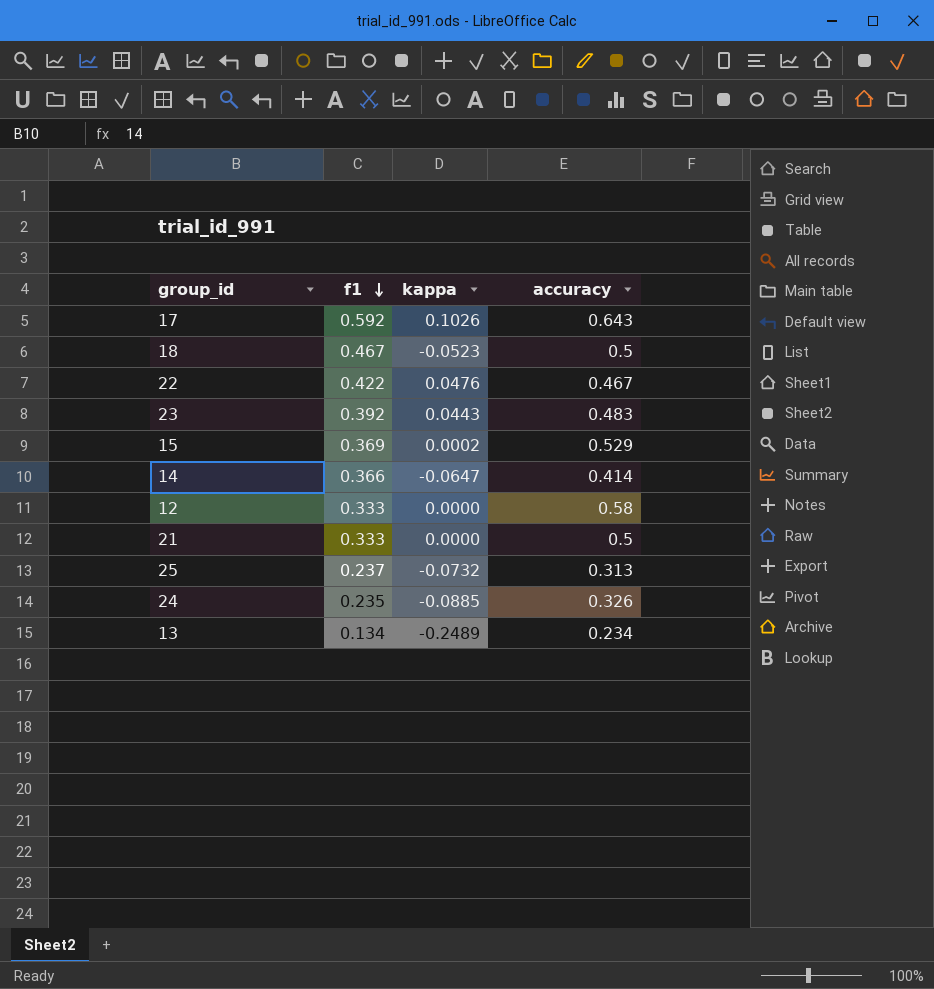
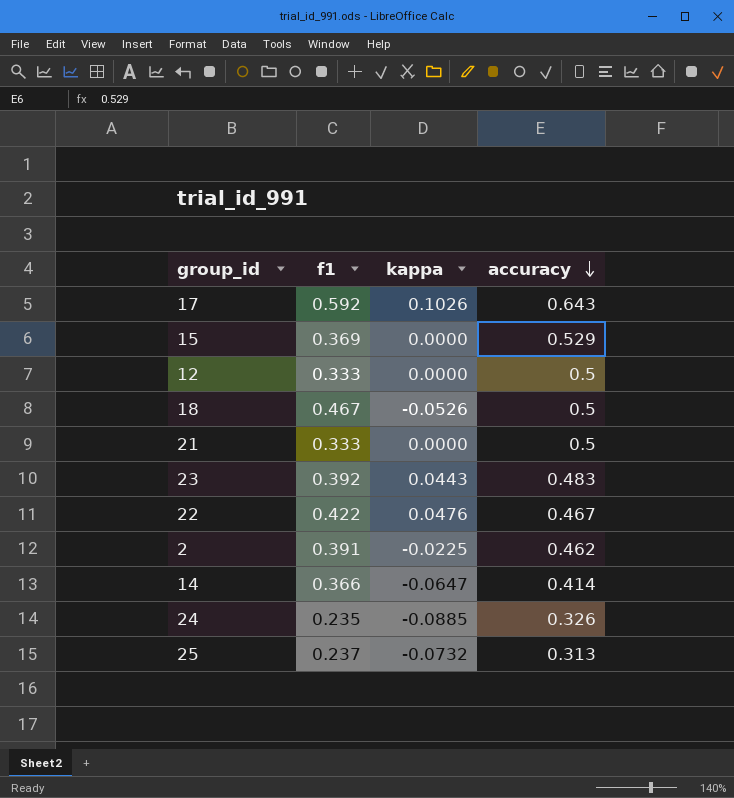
row order: f1 descending -> accuracy descending
row 13: 0.134 | -0.2489 | 0.234 -> none
15 | kappa: 0.0002 -> 0.0000
12 | accuracy: 0.58 -> 0.5
18 | kappa: -0.0523 -> -0.0526
row 2: none -> 0.391 | -0.0225 | 0.462

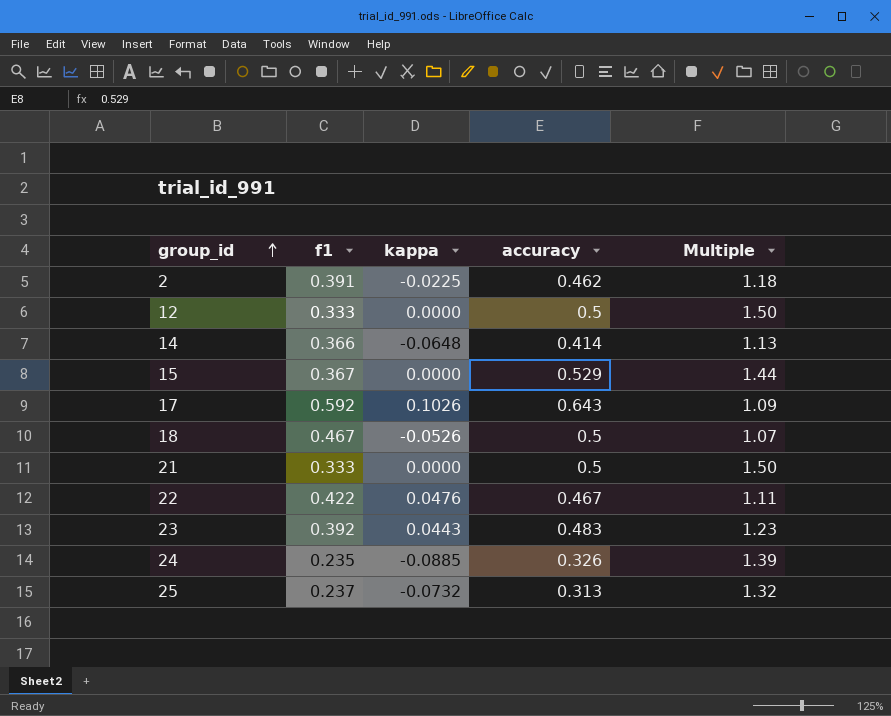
row order: accuracy descending -> group_id ascending
column Multiple | formula: none -> [accuracy] / [f1]
14 | kappa: -0.0647 -> -0.0648
15 | f1: 0.369 -> 0.367

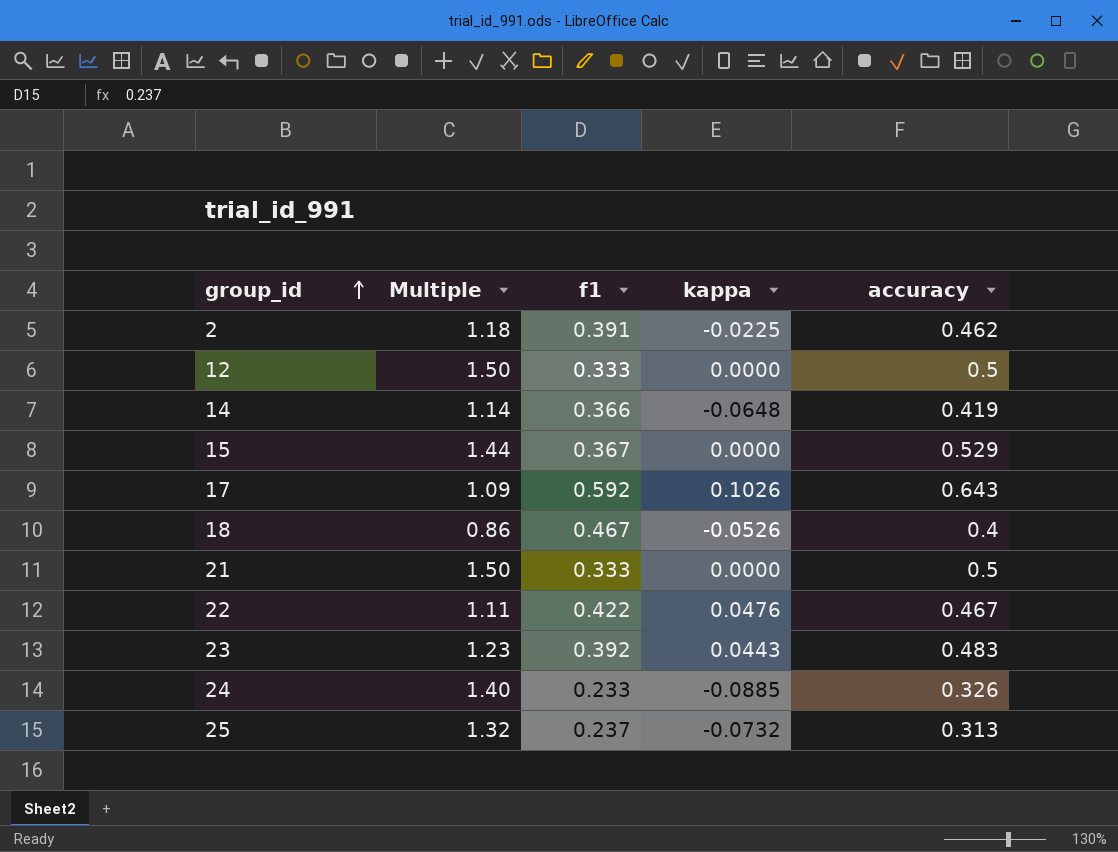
column Multiple | position: 5 -> 2
14 | Multiple: 1.13 -> 1.14
14 | accuracy: 0.414 -> 0.419
18 | Multiple: 1.07 -> 0.86
18 | accuracy: 0.5 -> 0.4
24 | Multiple: 1.39 -> 1.40
24 | f1: 0.235 -> 0.233

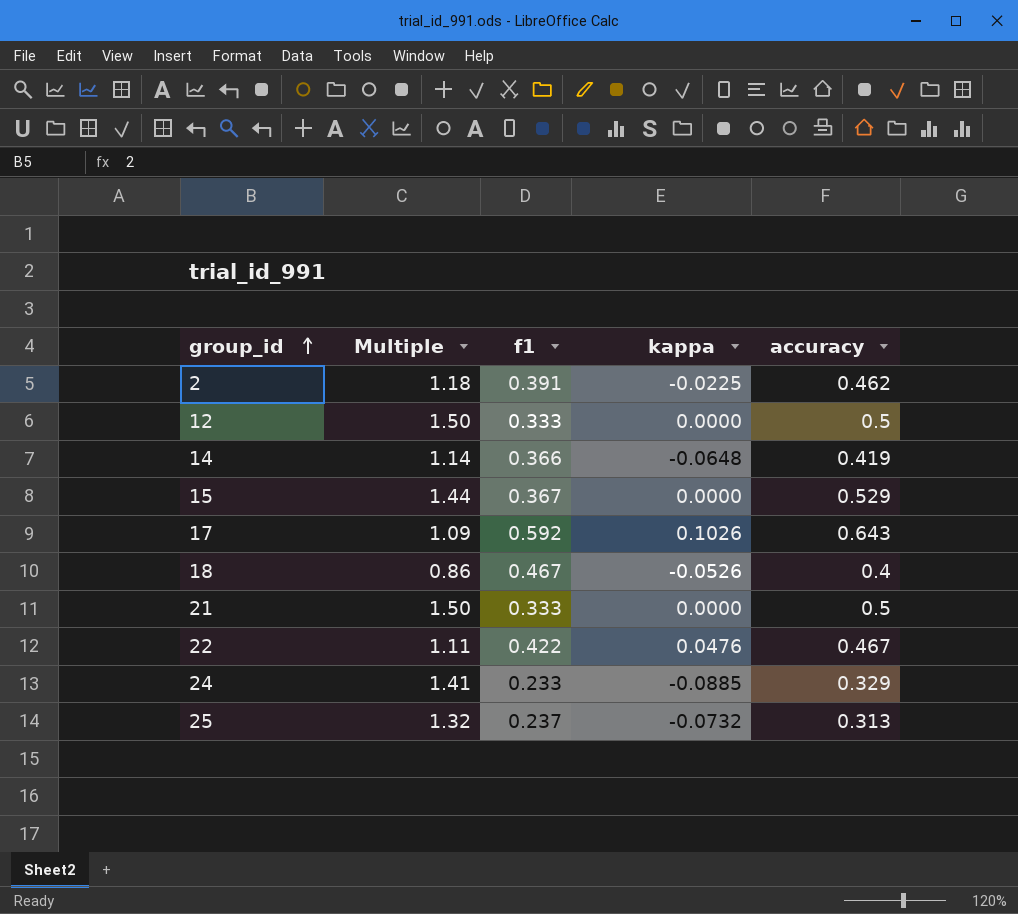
row 23: 1.23 | 0.392 | 0.0443 | 0.483 -> none
24 | Multiple: 1.40 -> 1.41
24 | accuracy: 0.326 -> 0.329

